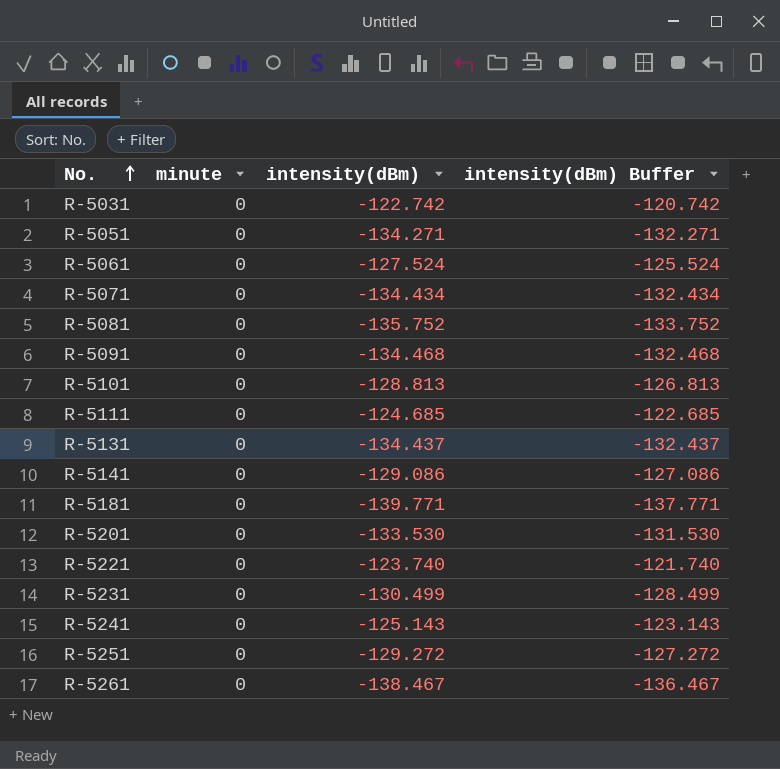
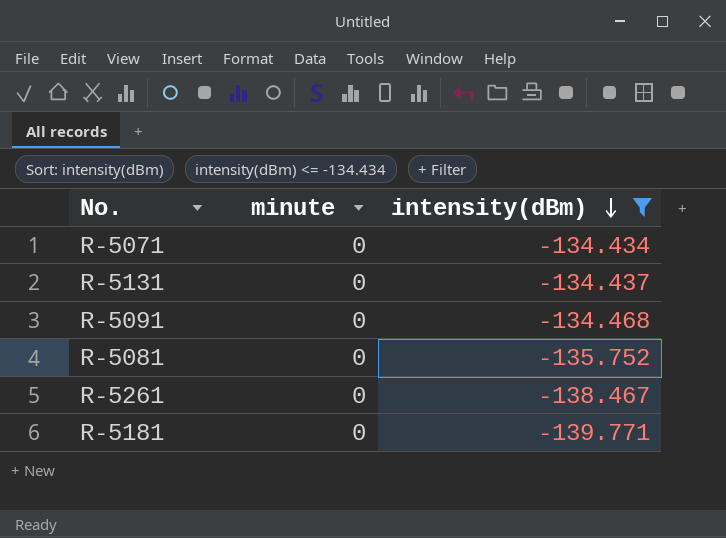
filter: none -> intensity(dBm) <= -134.434
row order: No. ascending -> intensity(dBm) descending
column intensity(dBm) Buffer | formula: [intensity(dBm)] + 2 -> none

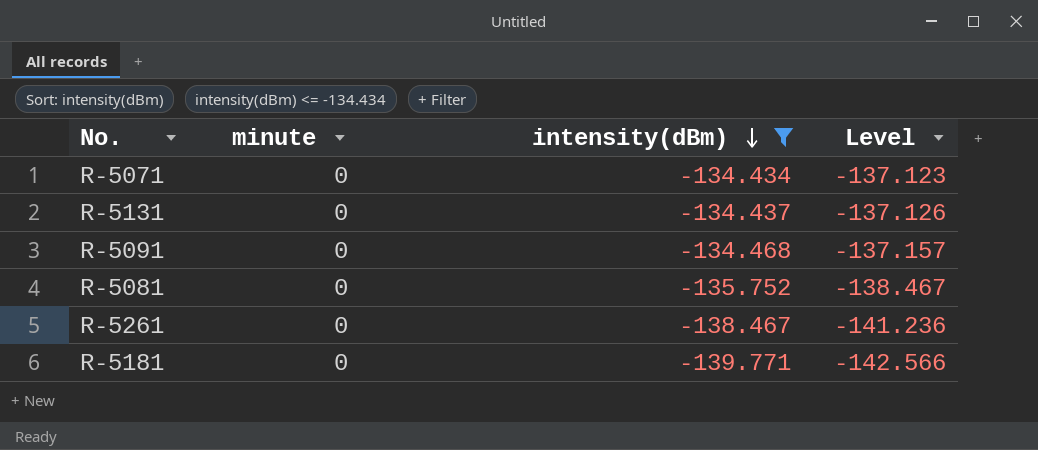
column Level | formula: none -> [intensity(dBm)] * 1.02

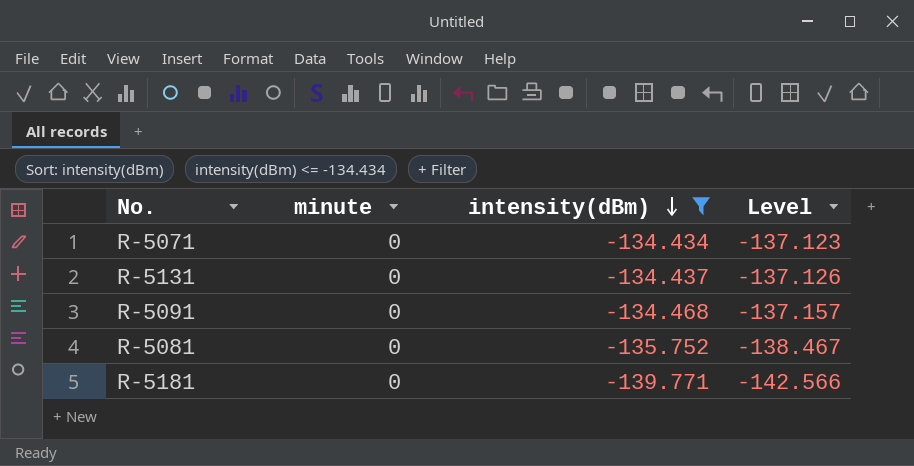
row R-5261: 0 | -138.467 | -141.236 -> none

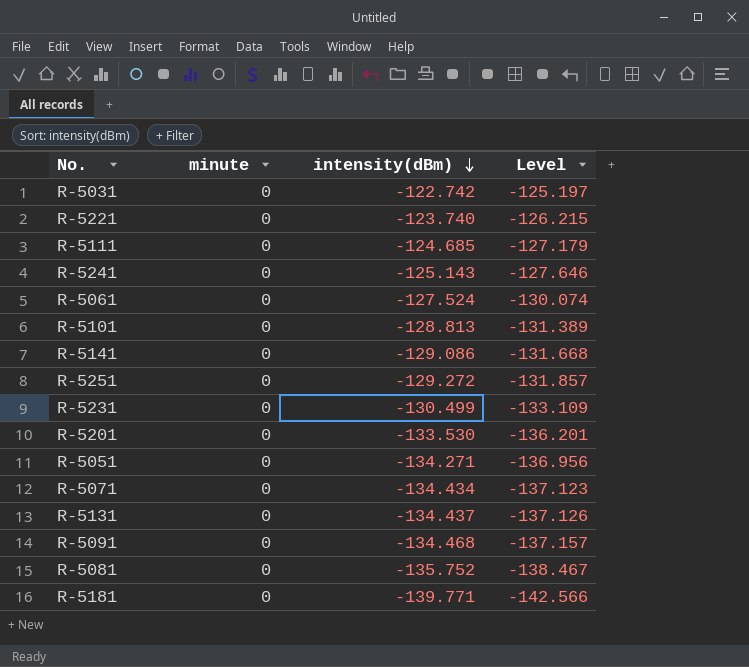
filter: intensity(dBm) <= -134.434 -> none

